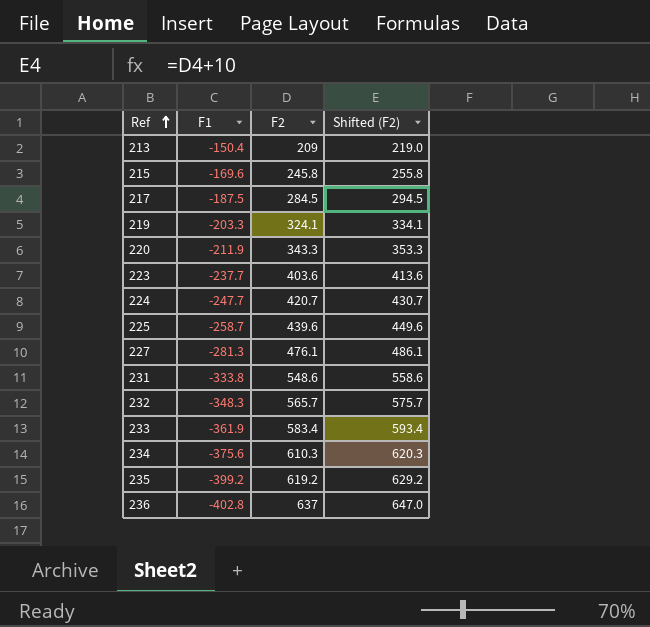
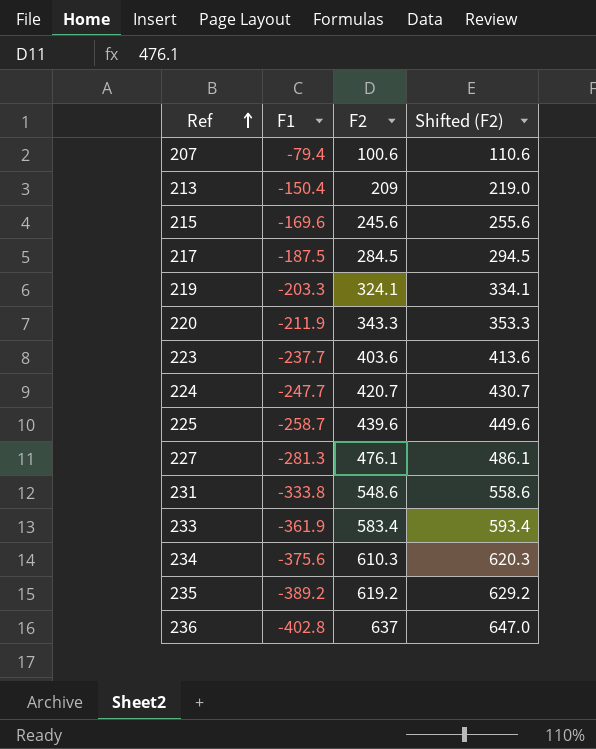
row 232: -348.3 | 565.7 | 575.7 -> none
row 207: none -> -79.4 | 100.6 | 110.6
215 | F2: 245.8 -> 245.6
215 | Shifted (F2): 255.8 -> 255.6
235 | F1: -399.2 -> -389.2

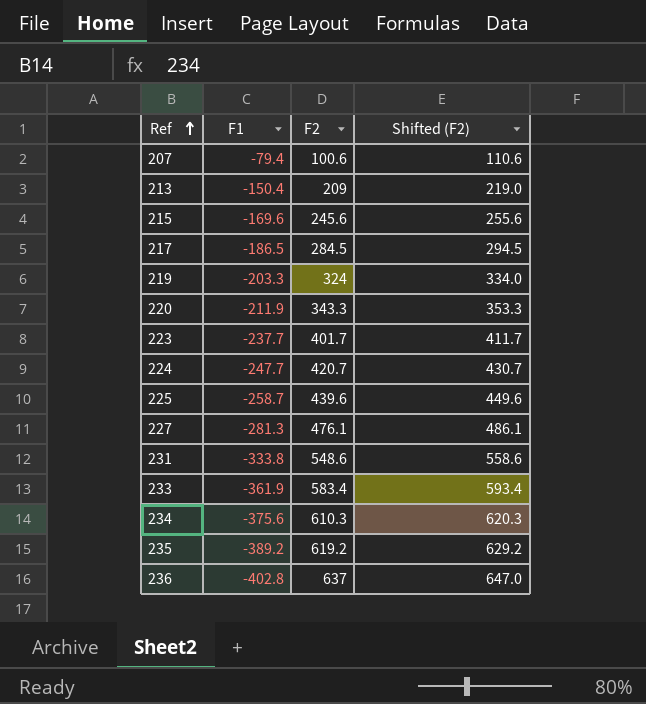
217 | F1: -187.5 -> -186.5
219 | F2: 324.1 -> 324
219 | Shifted (F2): 334.1 -> 334.0
223 | F2: 403.6 -> 401.7
223 | Shifted (F2): 413.6 -> 411.7

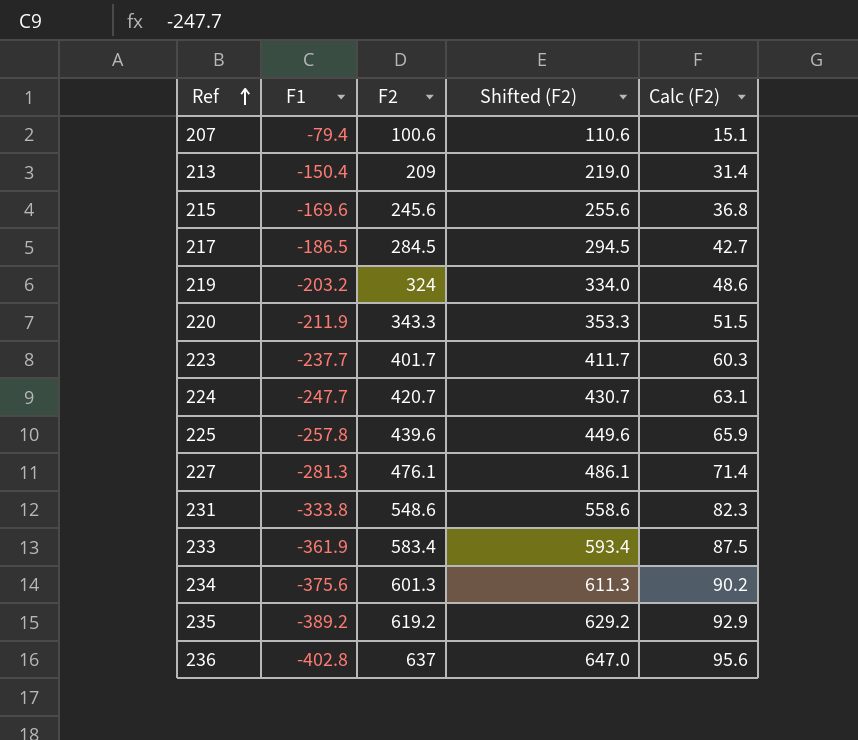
column Calc (F2) | formula: none -> [F2] * 0.15
219 | F1: -203.3 -> -203.2
225 | F1: -258.7 -> -257.8
234 | F2: 610.3 -> 601.3
234 | Shifted (F2): 620.3 -> 611.3

